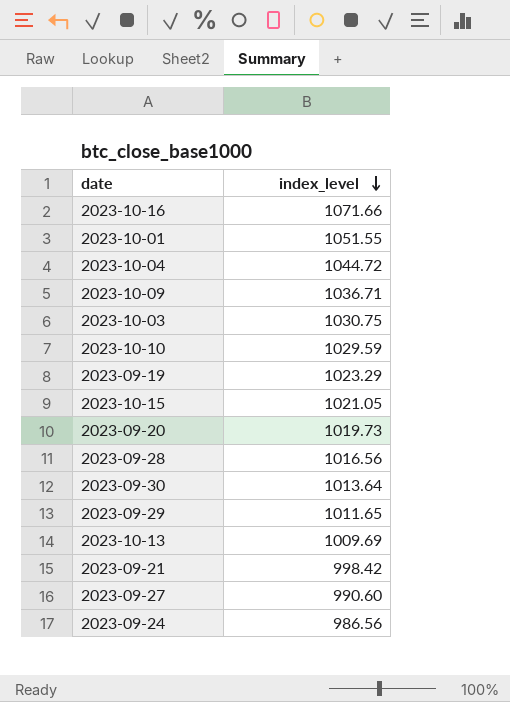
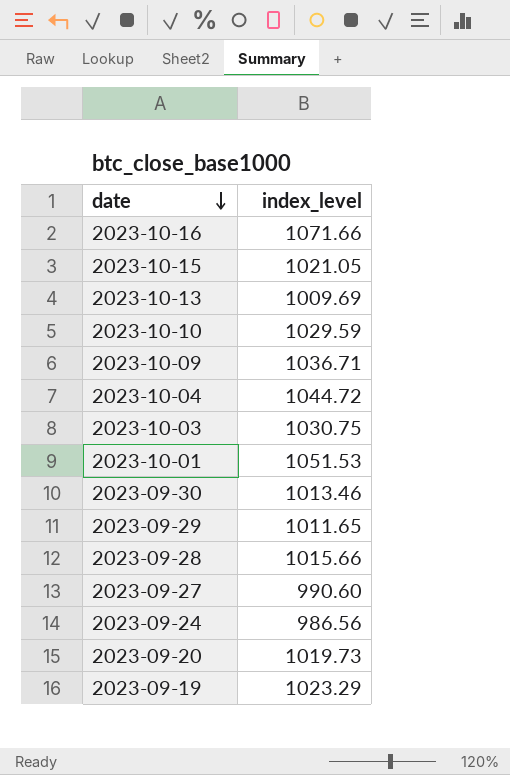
row order: index_level descending -> date descending
row 2023-09-21: 998.42 -> none
2023-10-01 | index_level: 1051.55 -> 1051.53
2023-09-30 | index_level: 1013.64 -> 1013.46
2023-09-28 | index_level: 1016.56 -> 1015.66

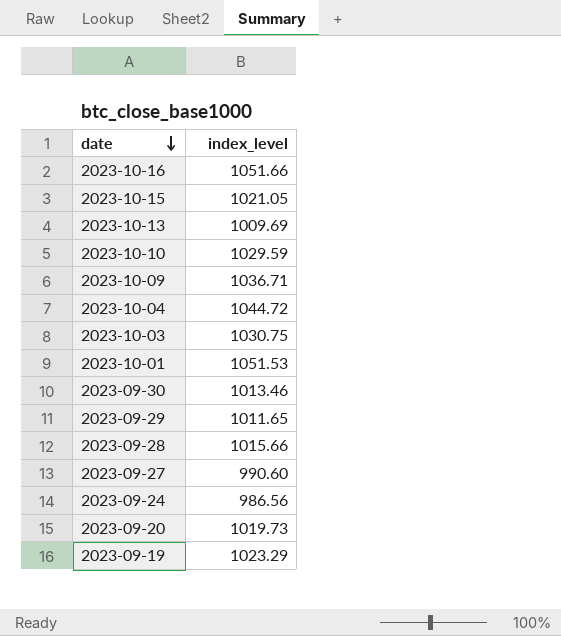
2023-10-16 | index_level: 1071.66 -> 1051.66

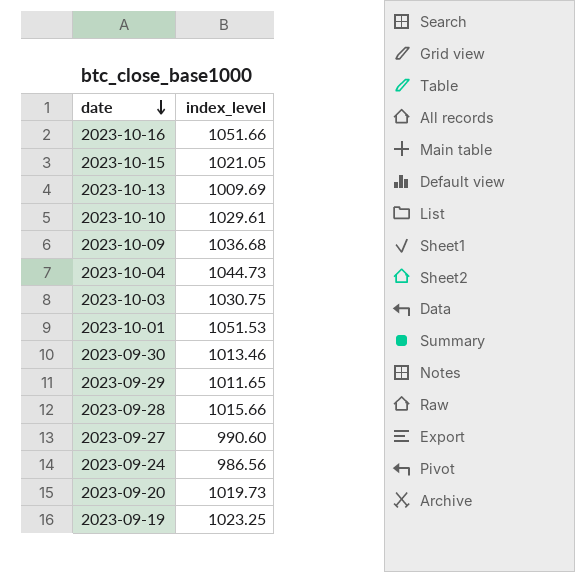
2023-10-10 | index_level: 1029.59 -> 1029.61
2023-10-09 | index_level: 1036.71 -> 1036.68
2023-10-04 | index_level: 1044.72 -> 1044.73
2023-09-19 | index_level: 1023.29 -> 1023.25

